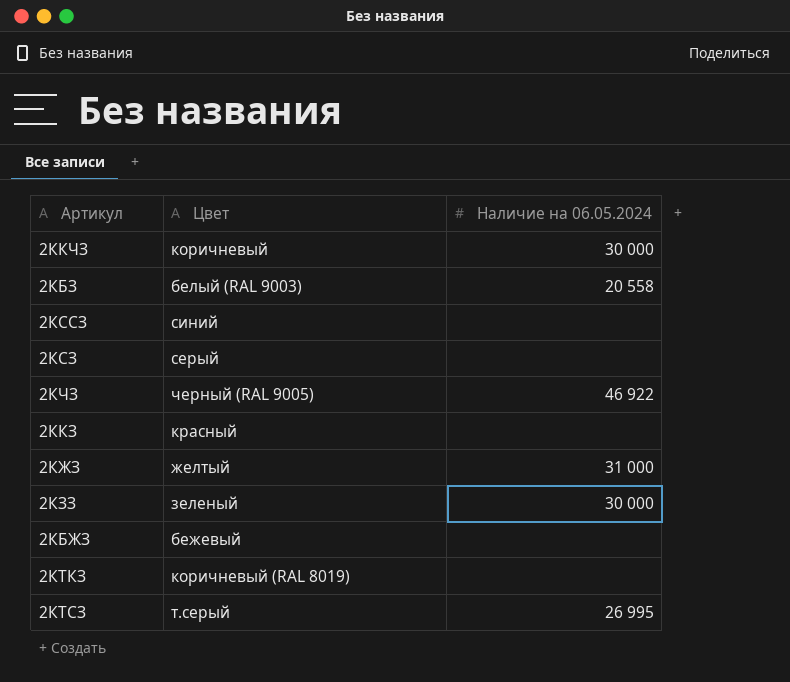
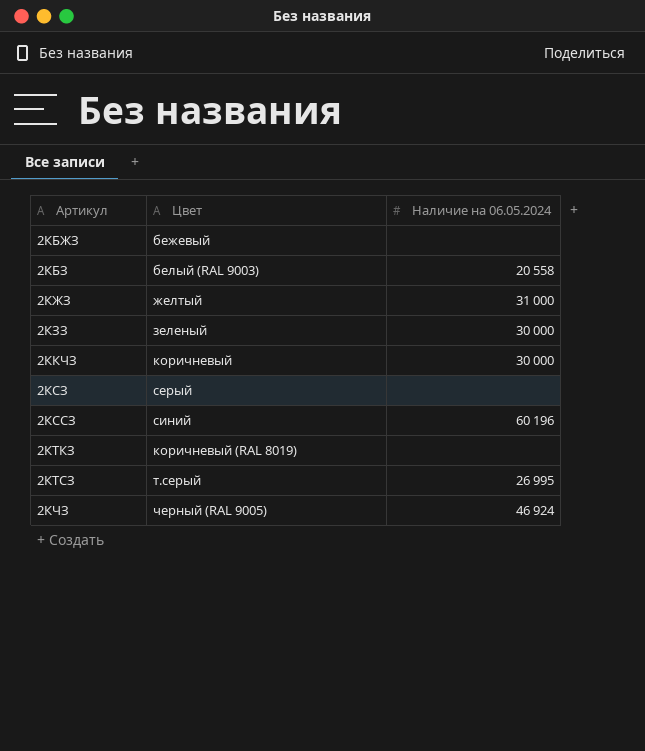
row order: none -> Артикул ascending
row 2ККЗ: красный | none -> none
2КССЗ | Наличие на 06.05.2024: none -> 60 196
2КЧЗ | Наличие на 06.05.2024: 46 922 -> 46 924

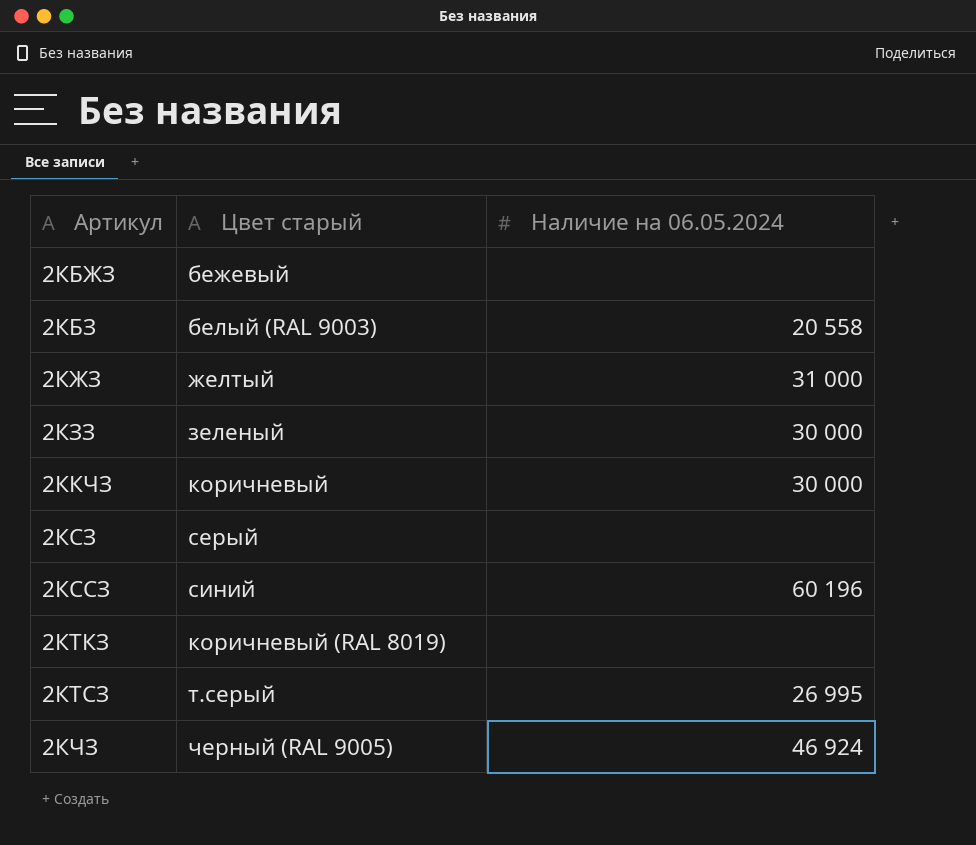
column name: Цвет -> Цвет старый

